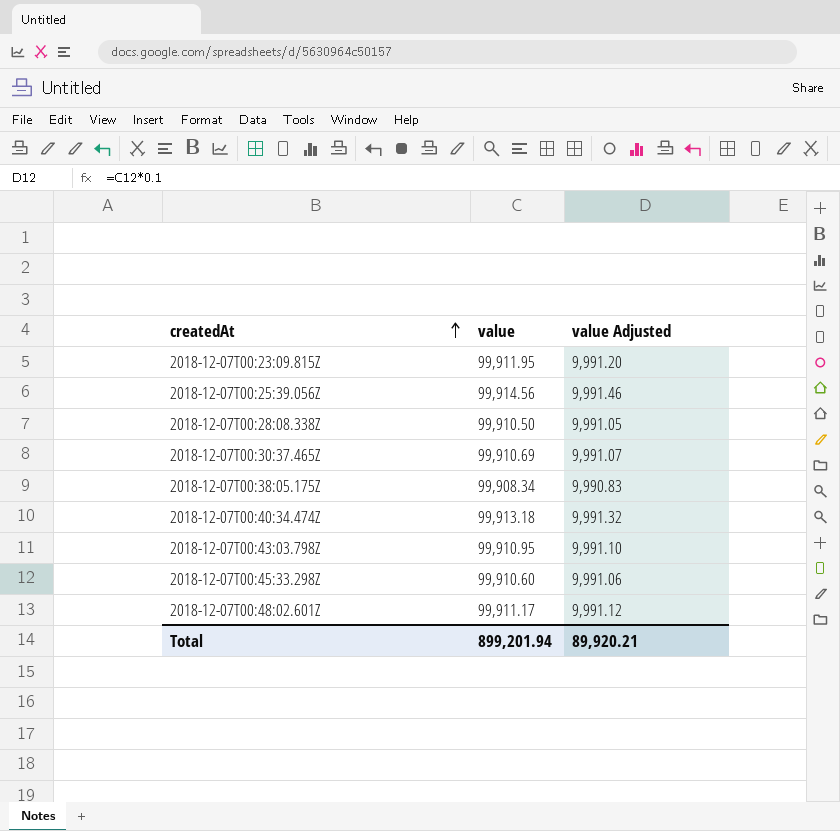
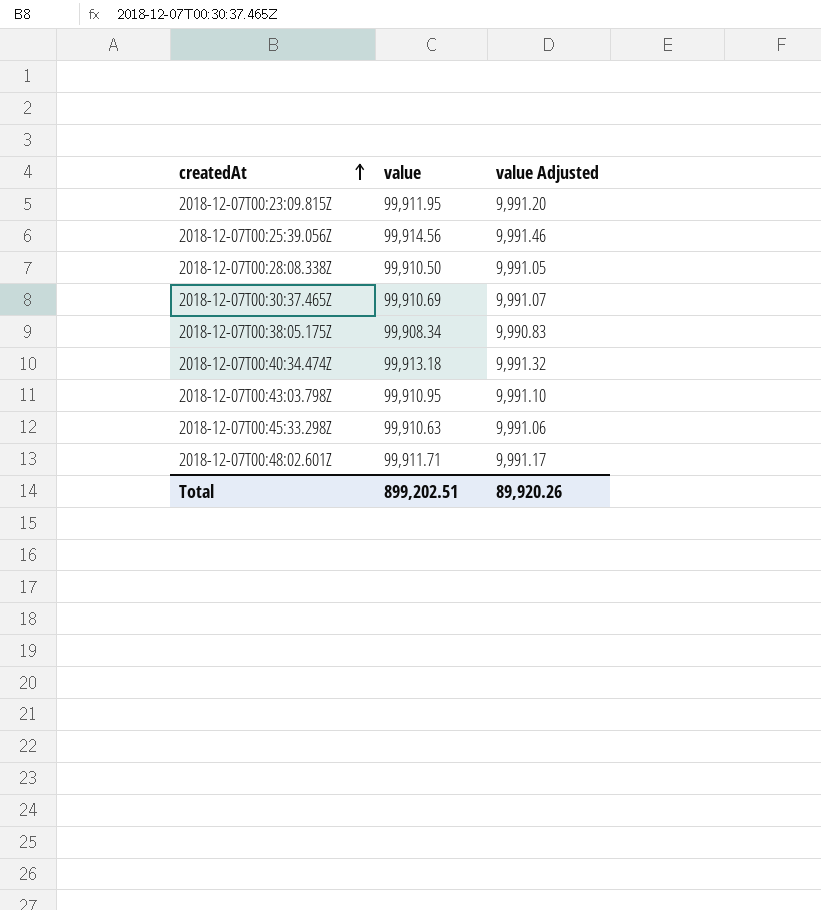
2018-12-07T00:45:33.298Z | value: 99,910.60 -> 99,910.63
2018-12-07T00:48:02.601Z | value: 99,911.17 -> 99,911.71
2018-12-07T00:48:02.601Z | value Adjusted: 9,991.12 -> 9,991.17
Total | value: 899,201.94 -> 899,202.51
Total | value Adjusted: 89,920.21 -> 89,920.26

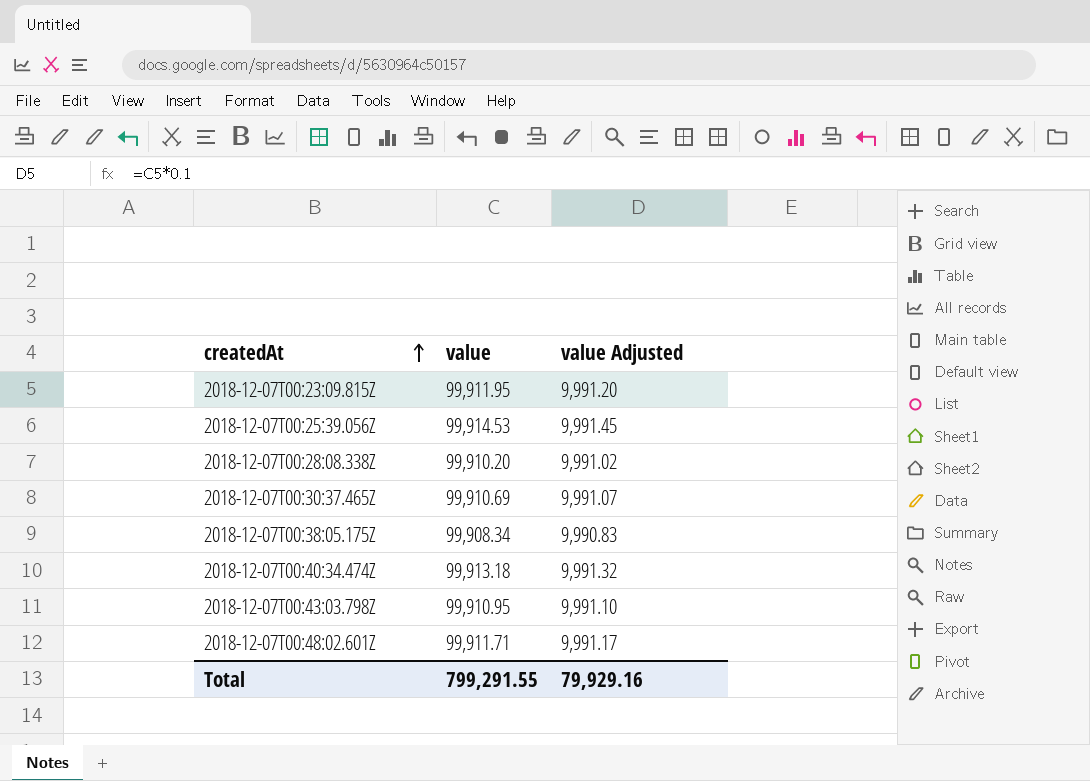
row 2018-12-07T00:45:33.298Z: 99,910.63 | 9,991.06 -> none
2018-12-07T00:25:39.056Z | value: 99,914.56 -> 99,914.53
2018-12-07T00:25:39.056Z | value Adjusted: 9,991.46 -> 9,991.45
2018-12-07T00:28:08.338Z | value: 99,910.50 -> 99,910.20
2018-12-07T00:28:08.338Z | value Adjusted: 9,991.05 -> 9,991.02
Total | value: 899,202.51 -> 799,291.55
Total | value Adjusted: 89,920.26 -> 79,929.16

